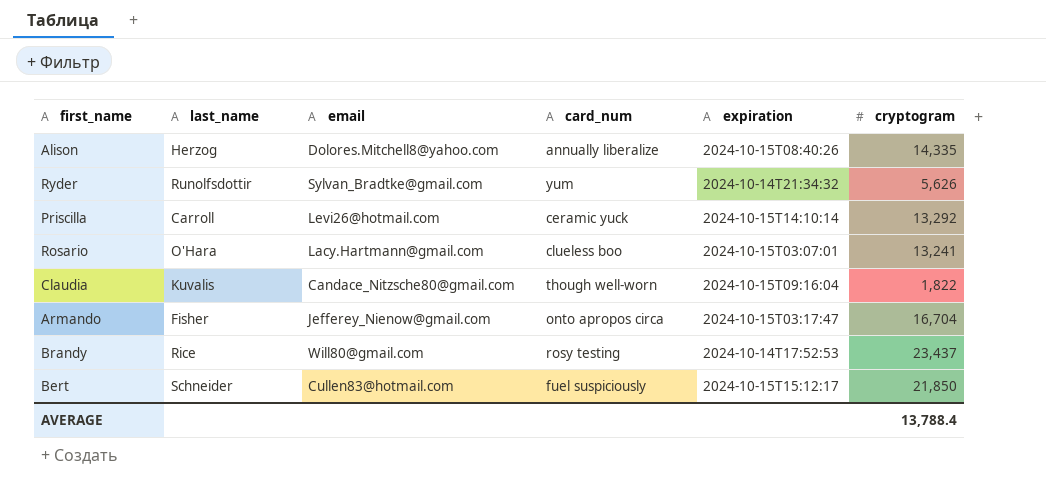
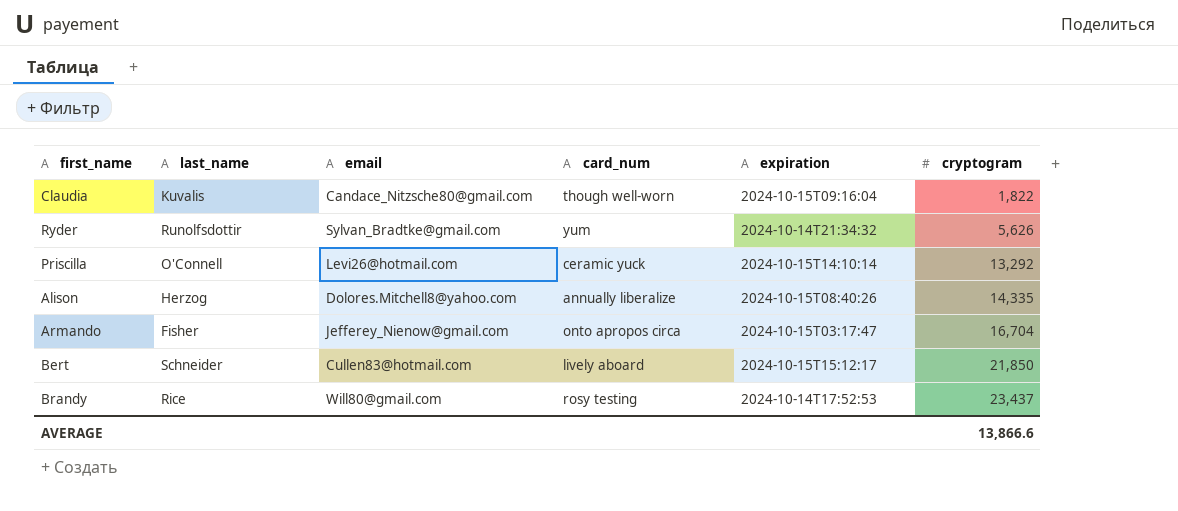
row order: none -> cryptogram ascending
row Rosario: O'Hara | Lacy.Hartmann@gmail.com | clueless boo | 2024-10-15T03:07:01 | 13,241 -> none
Priscilla | last_name: Carroll -> O'Connell
Bert | card_num: fuel suspiciously -> lively aboard
AVERAGE | cryptogram: 13,788.4 -> 13,866.6

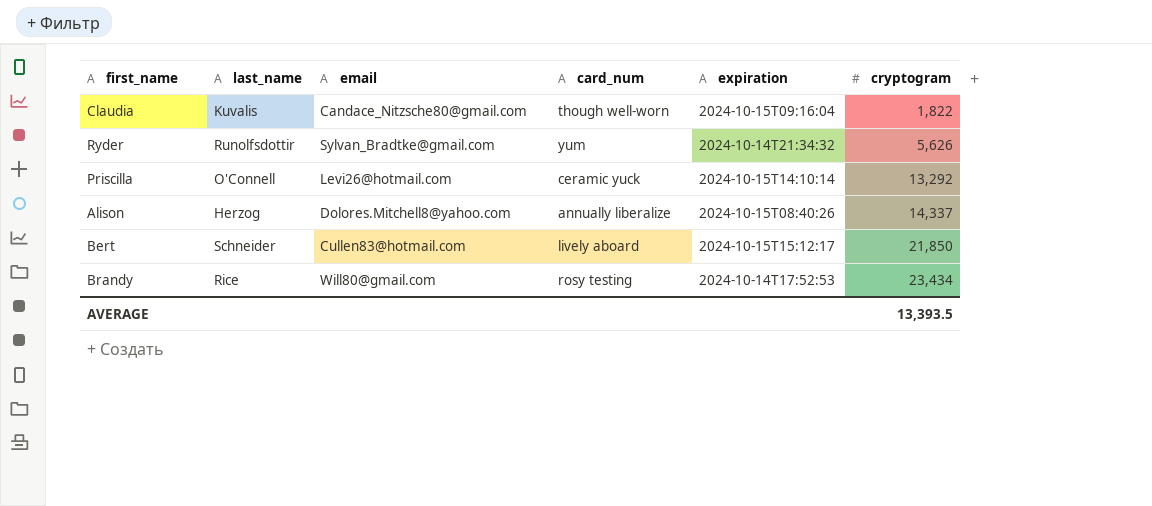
row Armando: Fisher | Jefferey_Nienow@gmail.com | onto apropos circa | 2024-10-15T03:17:47 | 16,704 -> none
Alison | cryptogram: 14,335 -> 14,337
Brandy | cryptogram: 23,437 -> 23,434
AVERAGE | cryptogram: 13,866.6 -> 13,393.5

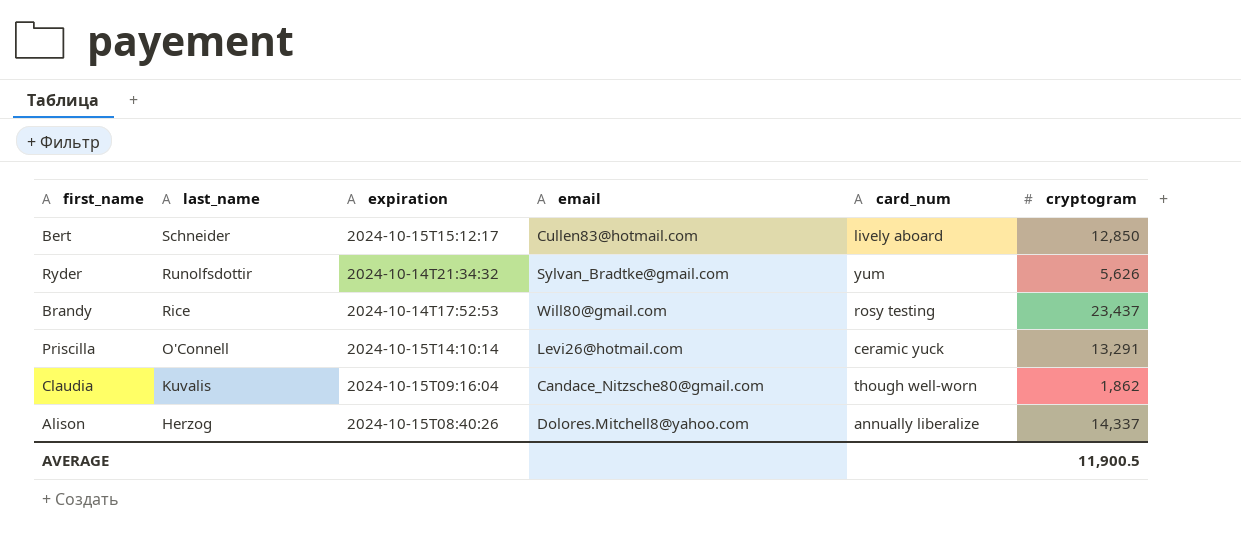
row order: cryptogram ascending -> last_name descending
column expiration | position: 5 -> 3
Bert | cryptogram: 21,850 -> 12,850
Brandy | cryptogram: 23,434 -> 23,437
Priscilla | cryptogram: 13,292 -> 13,291
Claudia | cryptogram: 1,822 -> 1,862
AVERAGE | cryptogram: 13,393.5 -> 11,900.5

